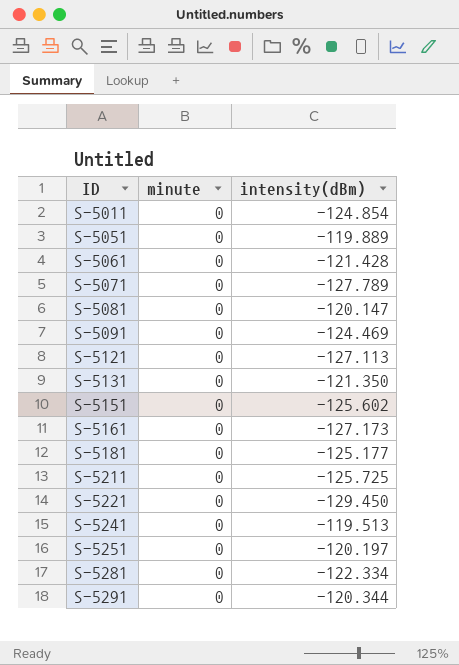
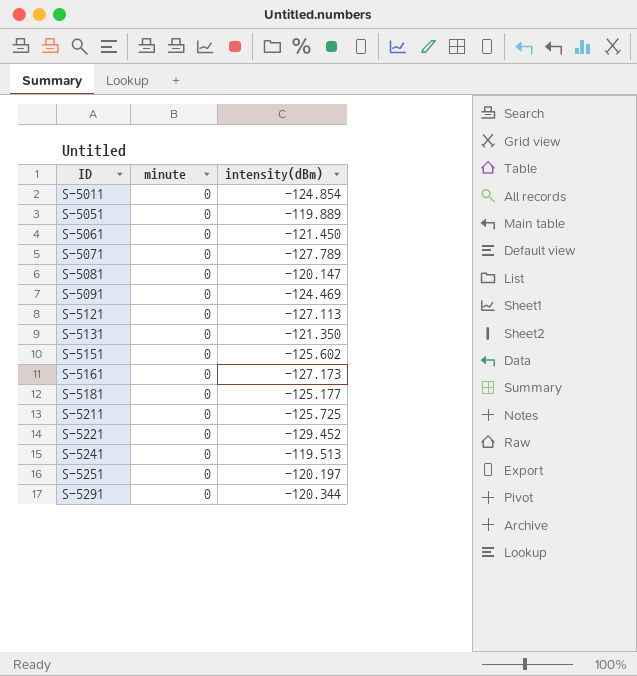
row S-5281: 0 | -122.334 -> none
S-5061 | intensity(dBm): -121.428 -> -121.450
S-5221 | intensity(dBm): -129.450 -> -129.452

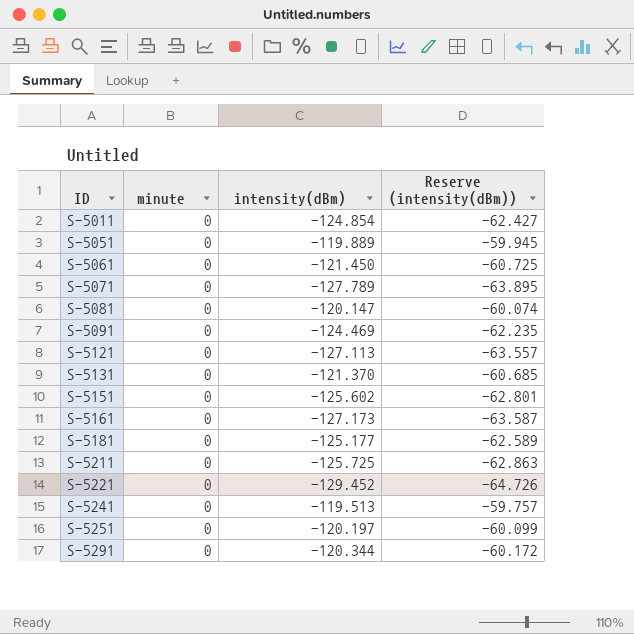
column Reserve (intensity(dBm)) | formula: none -> [intensity(dBm)] * 0.5
S-5131 | intensity(dBm): -121.350 -> -121.370

